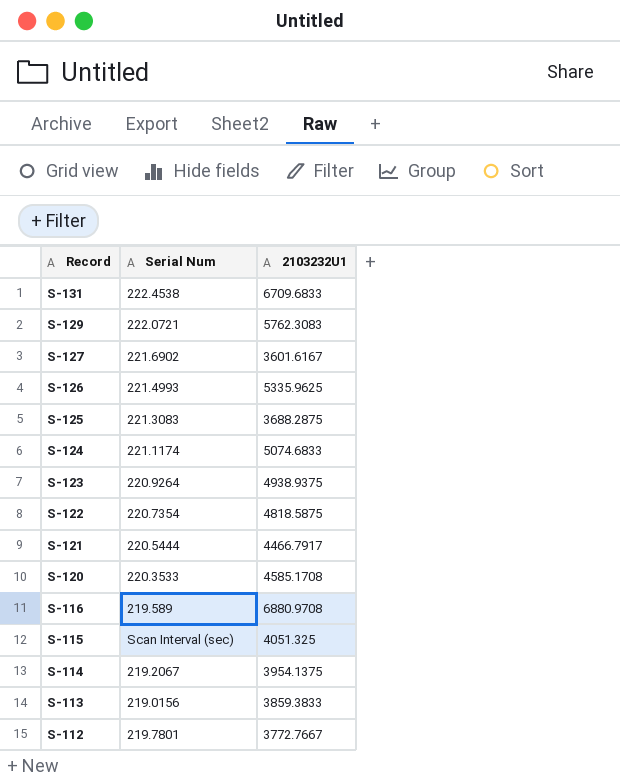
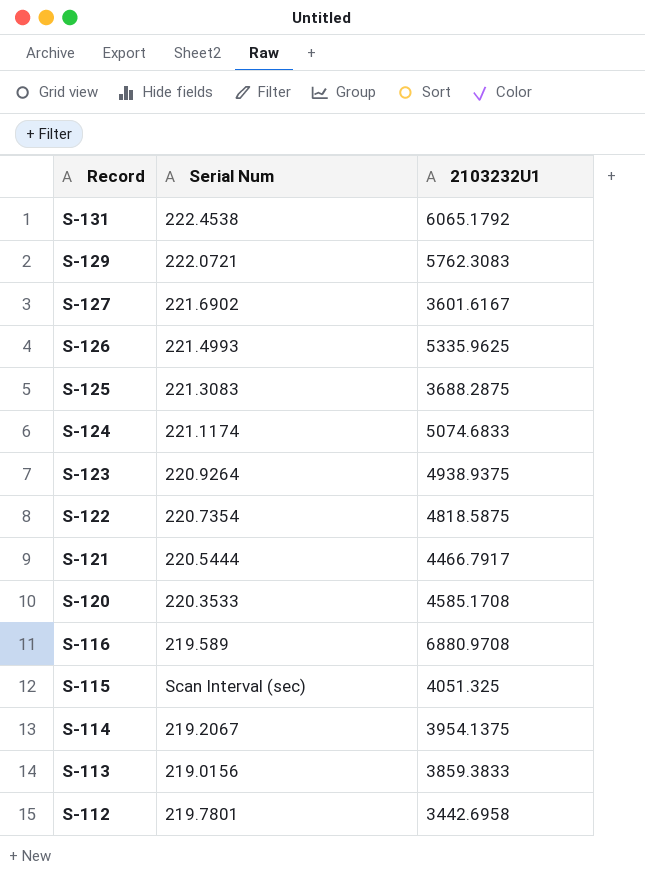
S-131 | 2103232U1: 6709.6833 -> 6065.1792
S-112 | 2103232U1: 3772.7667 -> 3442.6958

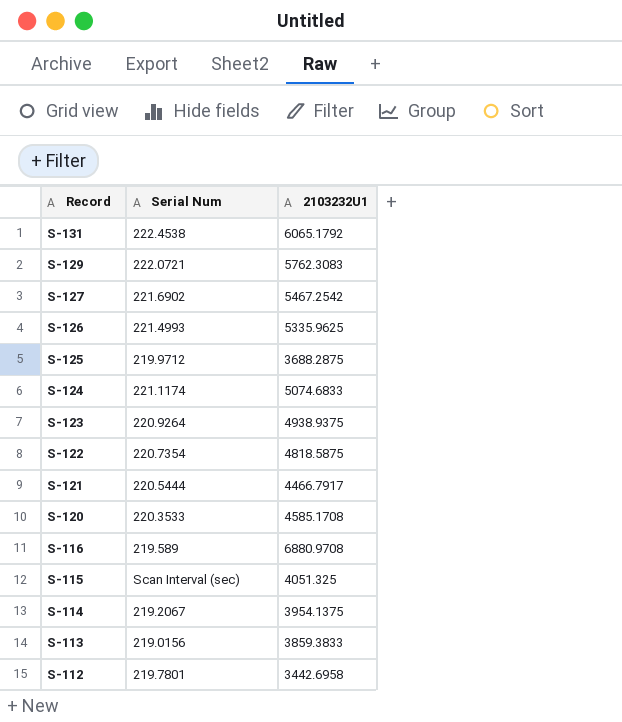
S-127 | 2103232U1: 3601.6167 -> 5467.2542
S-125 | Serial Num: 221.3083 -> 219.9712

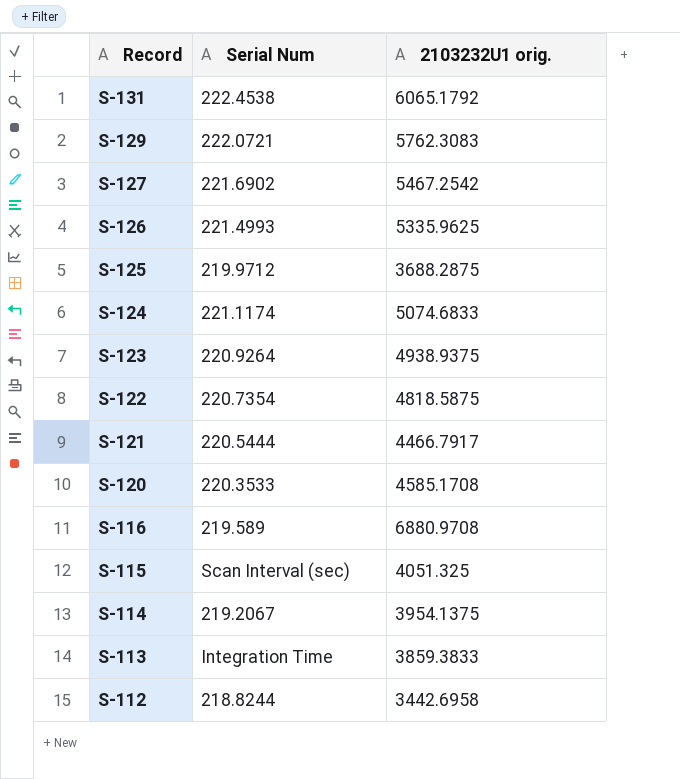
column name: 2103232U1 -> 2103232U1 orig.
S-113 | Serial Num: 219.0156 -> Integration Time
S-112 | Serial Num: 219.7801 -> 218.8244

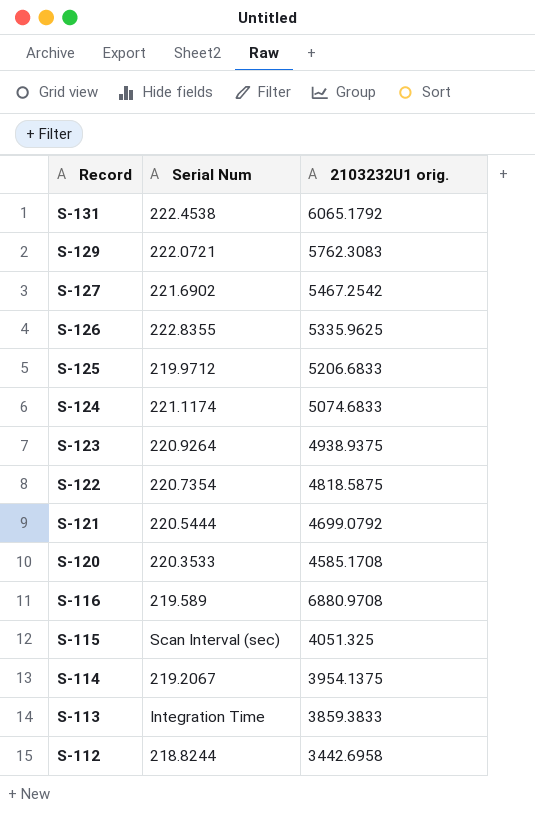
S-126 | Serial Num: 221.4993 -> 222.8355
S-125 | 2103232U1 orig.: 3688.2875 -> 5206.6833
S-121 | 2103232U1 orig.: 4466.7917 -> 4699.0792

